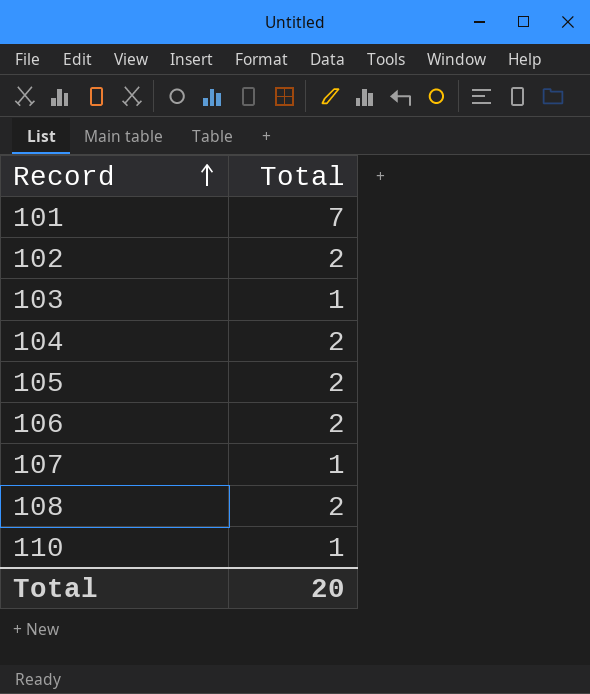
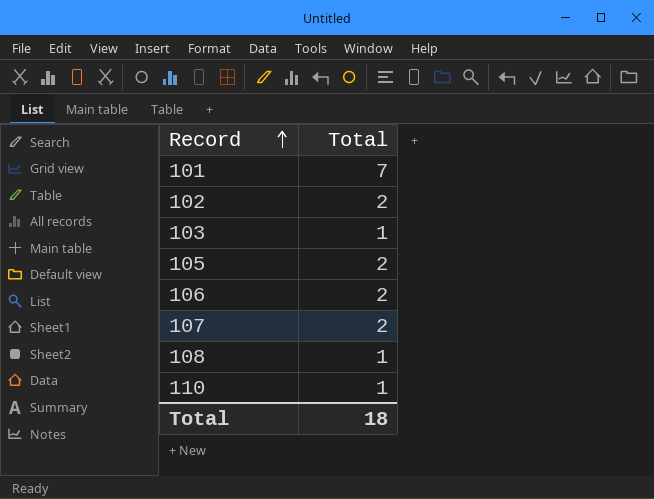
row 104: 2 -> none
107 | Total: 1 -> 2
108 | Total: 2 -> 1
Total | Total: 20 -> 18

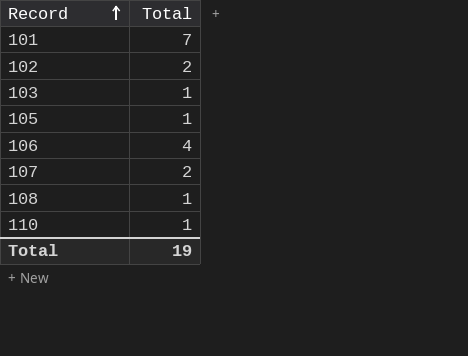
105 | Total: 2 -> 1
106 | Total: 2 -> 4
Total | Total: 18 -> 19

